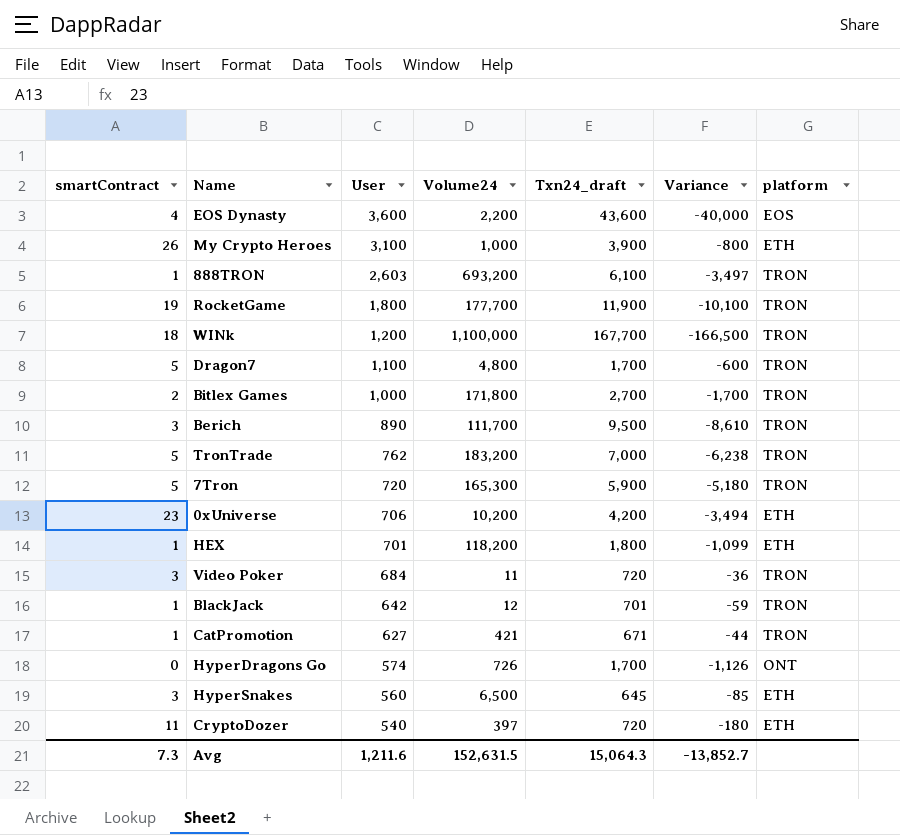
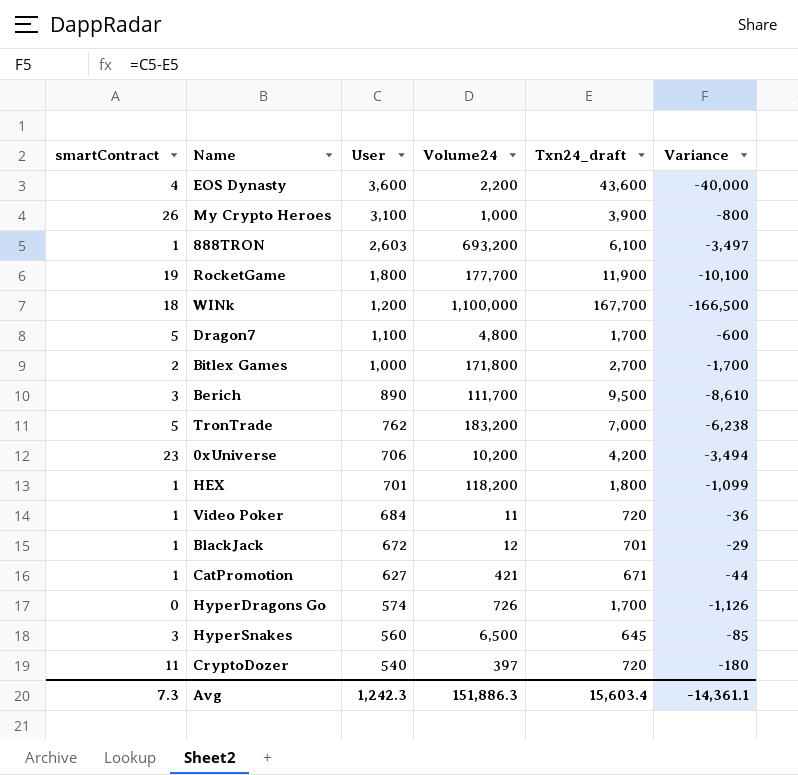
column platform | position: 7 -> none
row 7Tron: 5 | 720 | 165,300 | 5,900 | -5,180 | TRON -> none
Video Poker | smartContract: 3 -> 1
BlackJack | User: 642 -> 672
BlackJack | Variance: -59 -> -29
Avg | User: 1,211.6 -> 1,242.3
Avg | Volume24: 152,631.5 -> 151,886.3
Avg | Txn24_draft: 15,064.3 -> 15,603.4
Avg | Variance: -13,852.7 -> -14,361.1

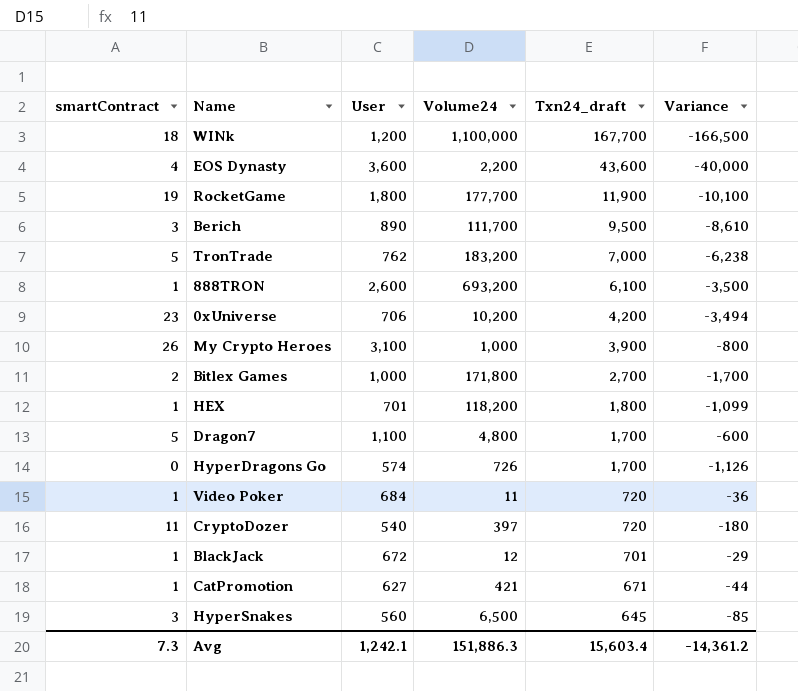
row order: User descending -> Txn24_draft descending
888TRON | User: 2,603 -> 2,600
888TRON | Variance: -3,497 -> -3,500
Avg | User: 1,242.3 -> 1,242.1
Avg | Variance: -14,361.1 -> -14,361.2

